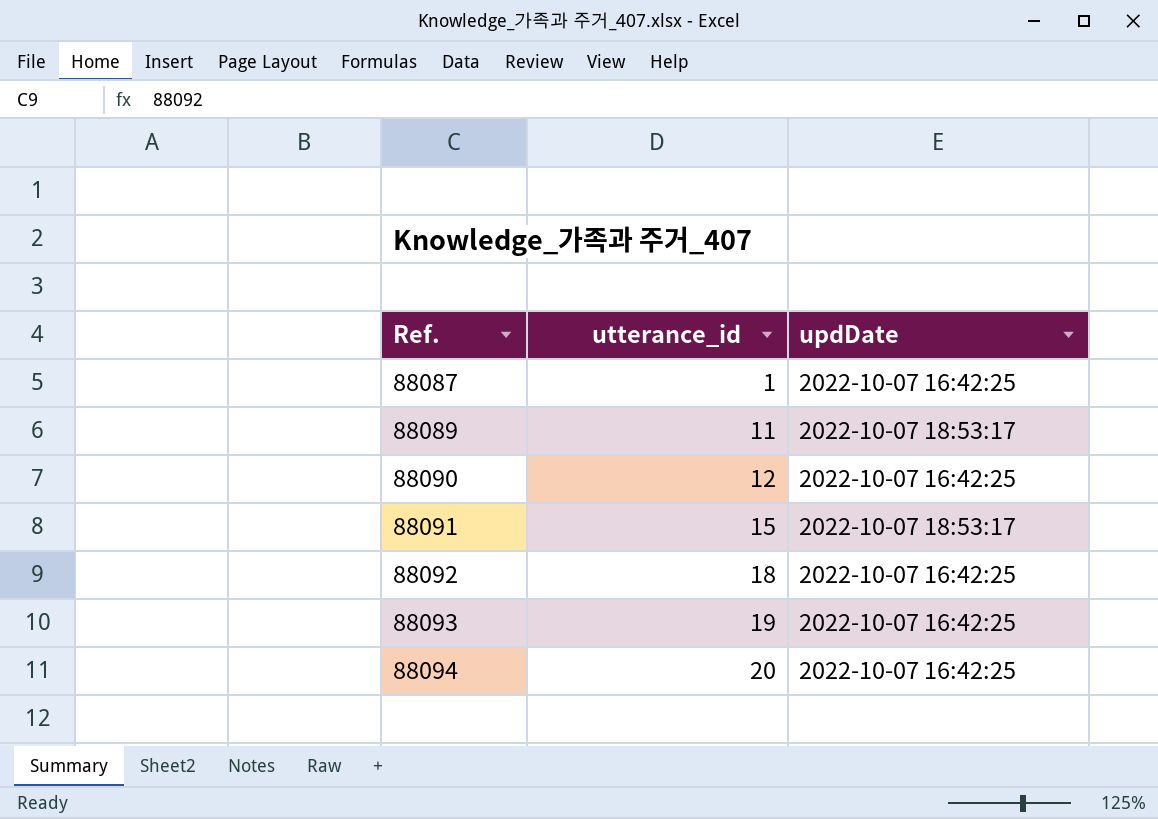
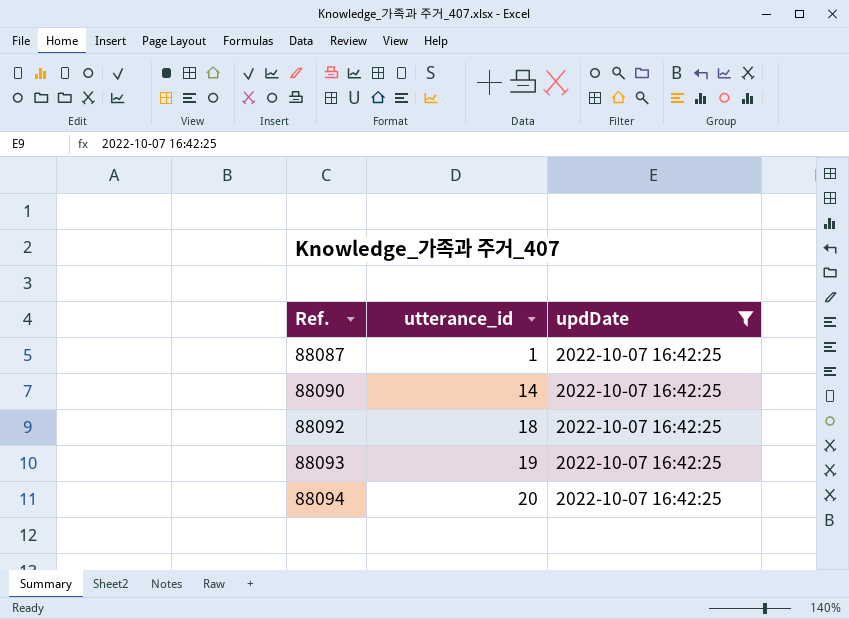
filter: none -> updDate = 2022-10-07 16:42:25
88090 | utterance_id: 12 -> 14

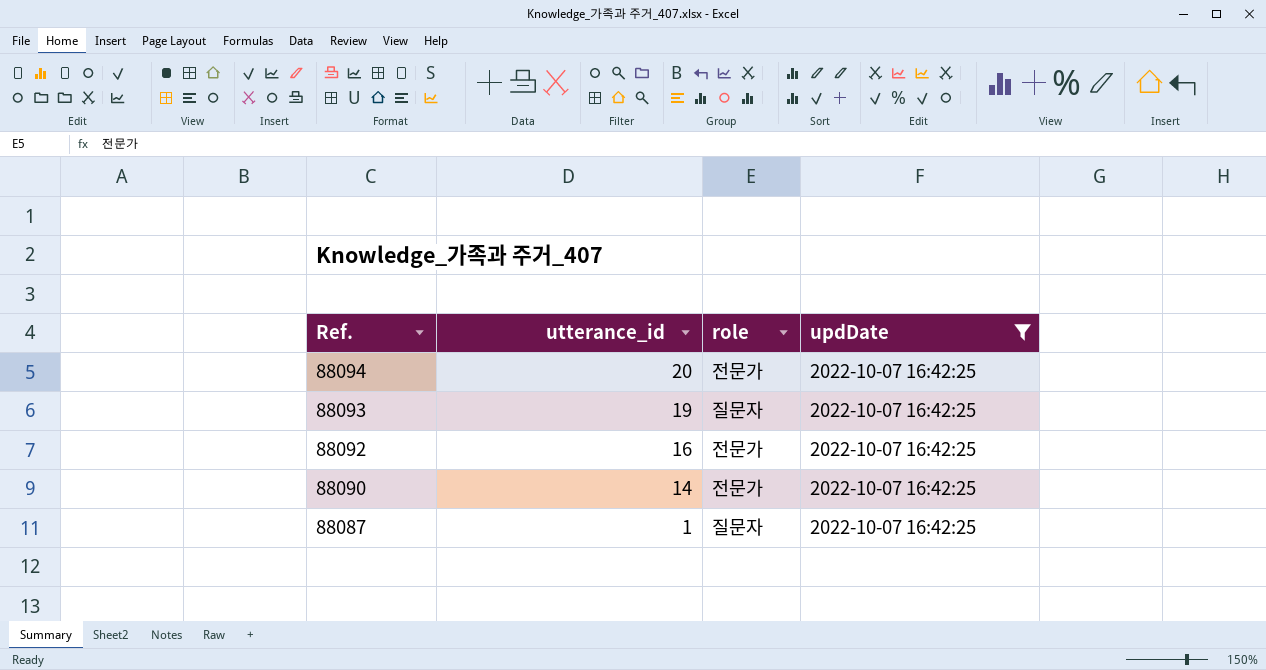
row order: Ref. ascending -> Ref. descending
column role | position: none -> 3
88092 | utterance_id: 18 -> 16

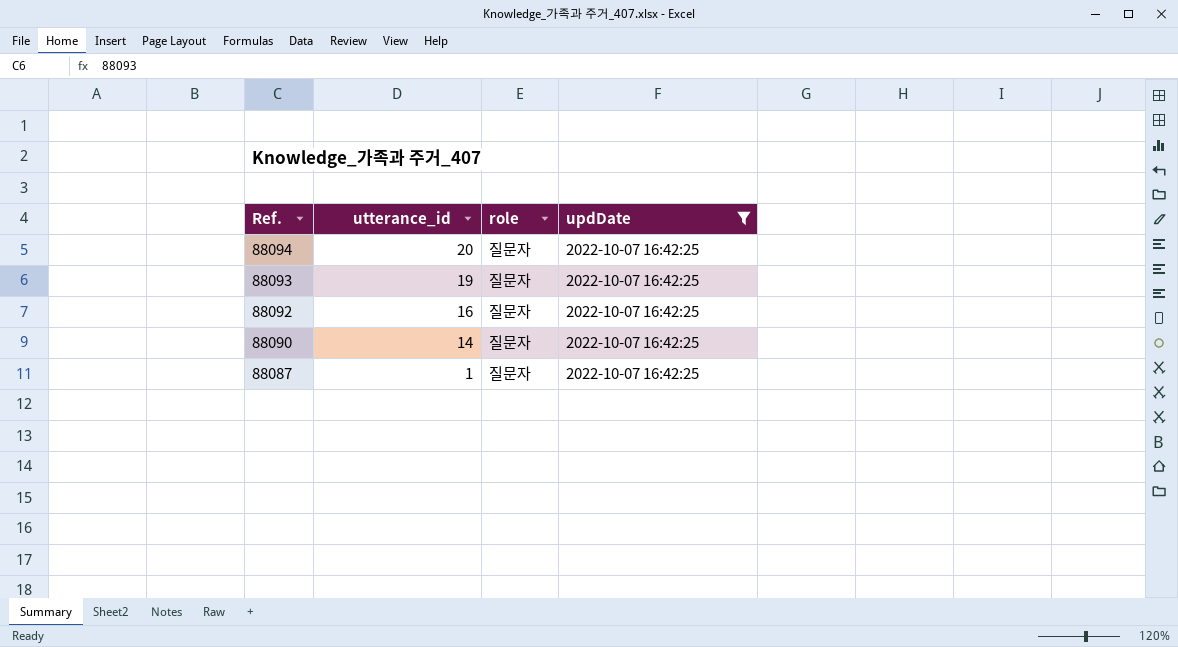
88094 | role: 전문가 -> 질문자
88092 | role: 전문가 -> 질문자
88090 | role: 전문가 -> 질문자

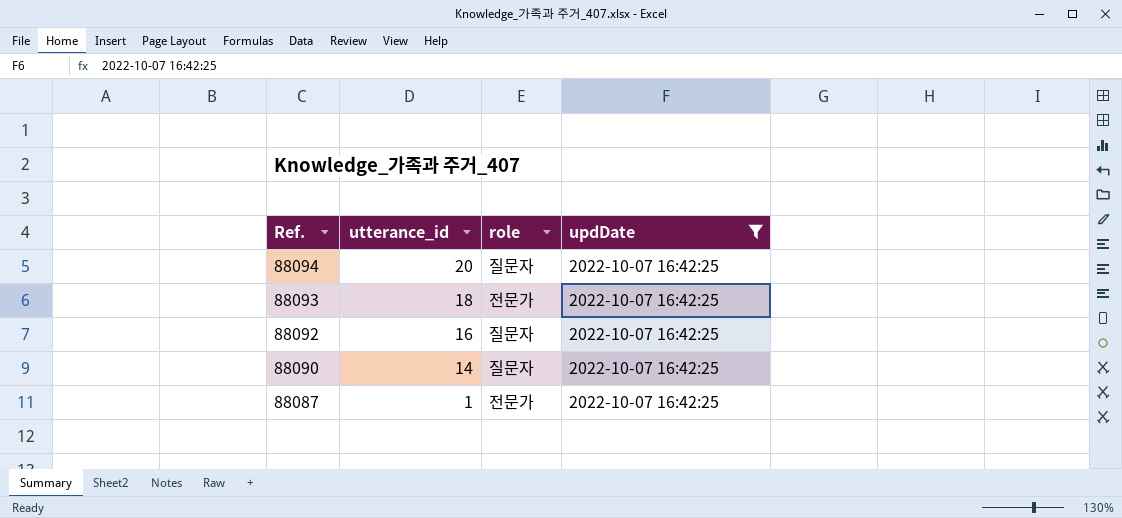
88093 | utterance_id: 19 -> 18
88093 | role: 질문자 -> 전문가
88087 | role: 질문자 -> 전문가

